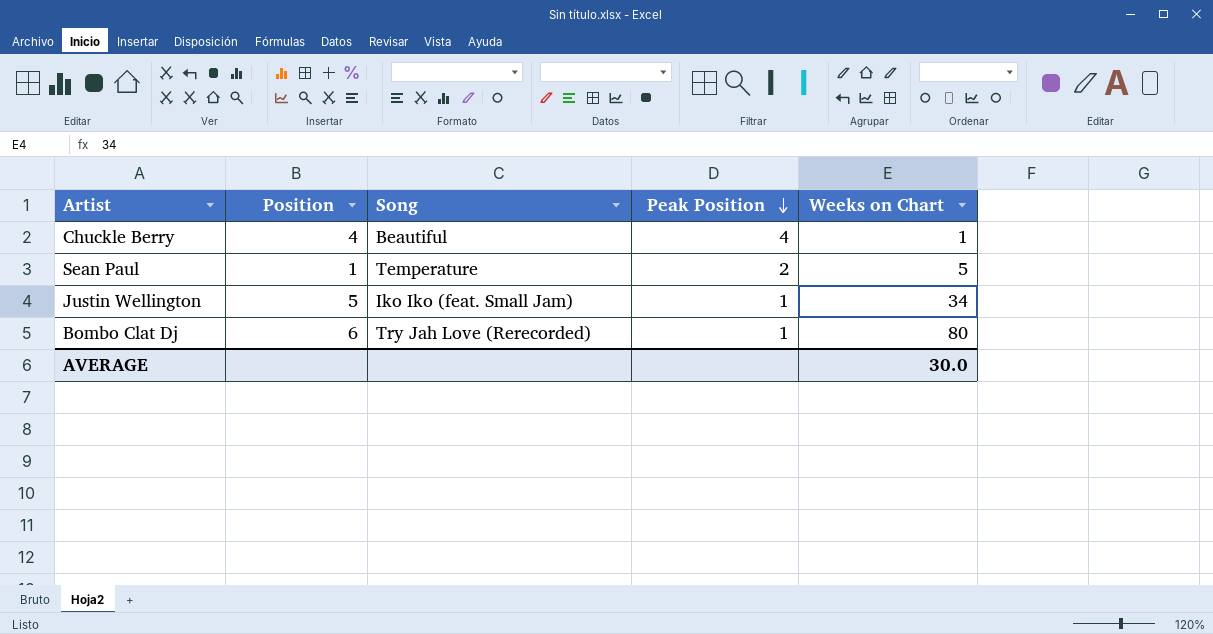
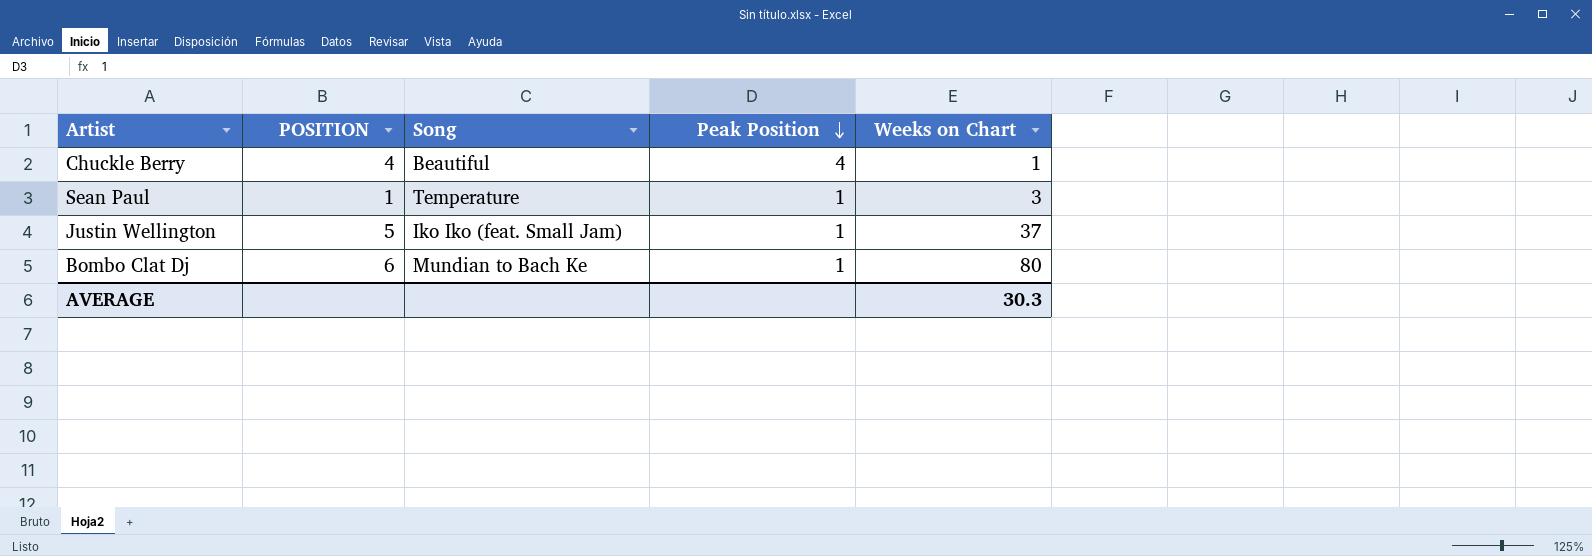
column name: Position -> POSITION
Sean Paul | Peak Position: 2 -> 1
Sean Paul | Weeks on Chart: 5 -> 3
Justin Wellington | Weeks on Chart: 34 -> 37
Bombo Clat Dj | Song: Try Jah Love (Rerecorded) -> Mundian to Bach Ke
AVERAGE | Weeks on Chart: 30.0 -> 30.3

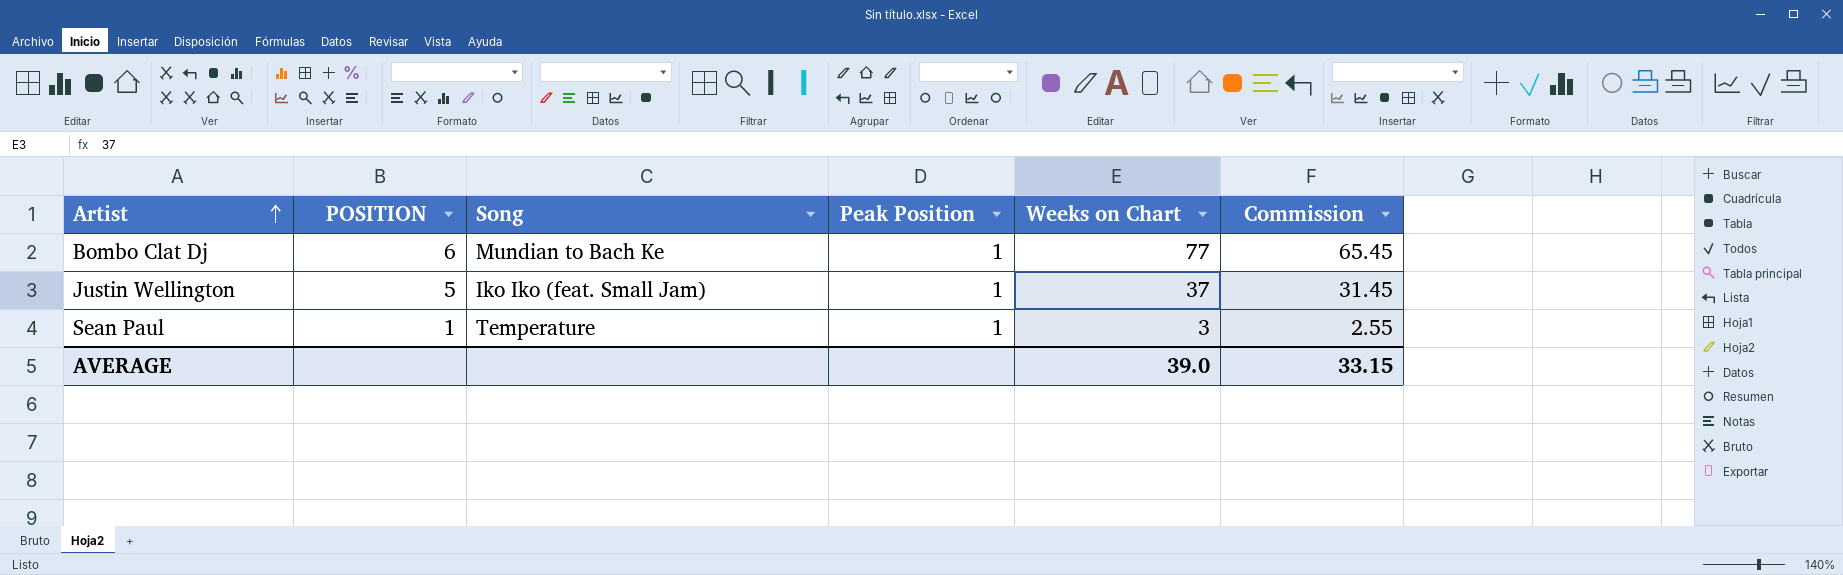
row order: Peak Position descending -> Artist ascending
column Commission | formula: none -> [Weeks on Chart] * 0.85
row Chuckle Berry: 4 | Beautiful | 4 | 1 -> none
Bombo Clat Dj | Weeks on Chart: 80 -> 77
AVERAGE | Weeks on Chart: 30.3 -> 39.0

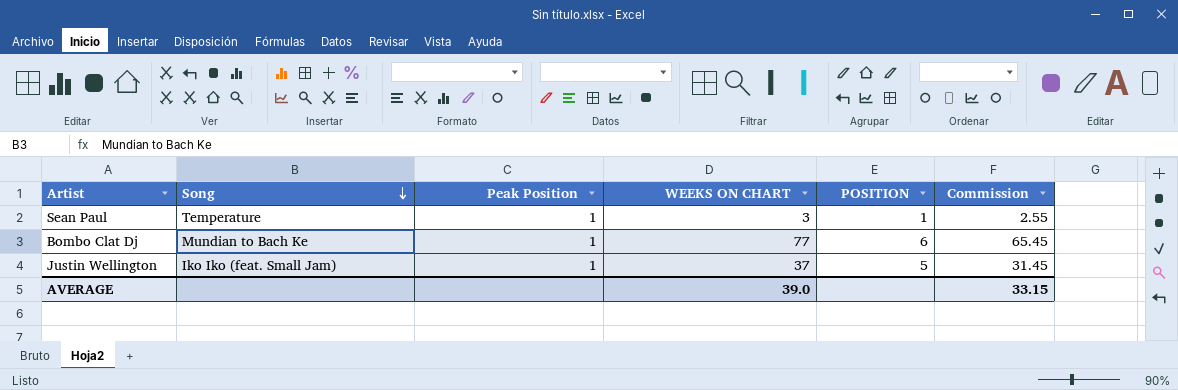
row order: Artist ascending -> Song descending
column name: Weeks on Chart -> WEEKS ON CHART
column POSITION | position: 2 -> 5

